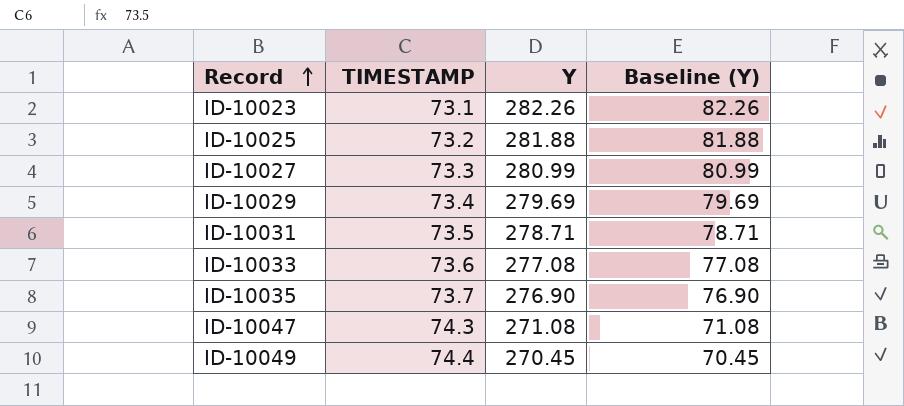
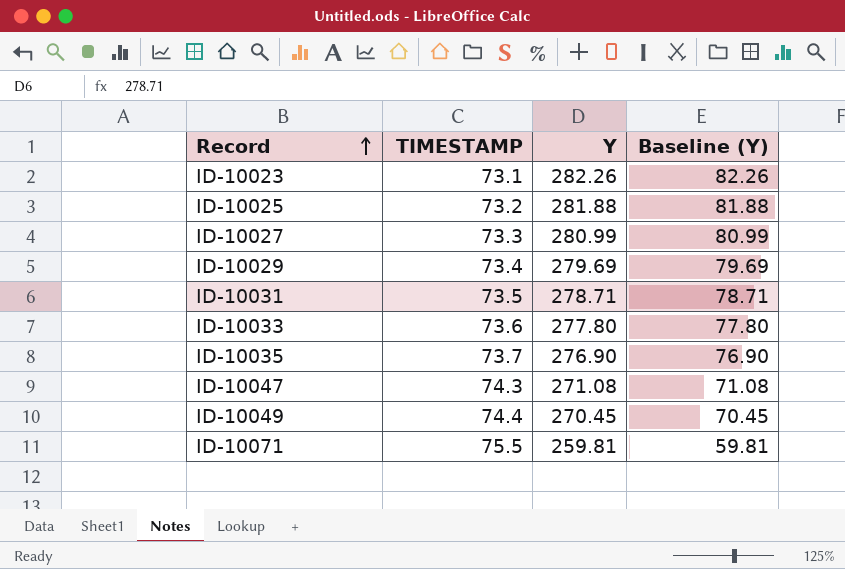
ID-10033 | Y: 277.08 -> 277.80
ID-10033 | Baseline (Y): 77.08 -> 77.80
row ID-10071: none -> 75.5 | 259.81 | 59.81

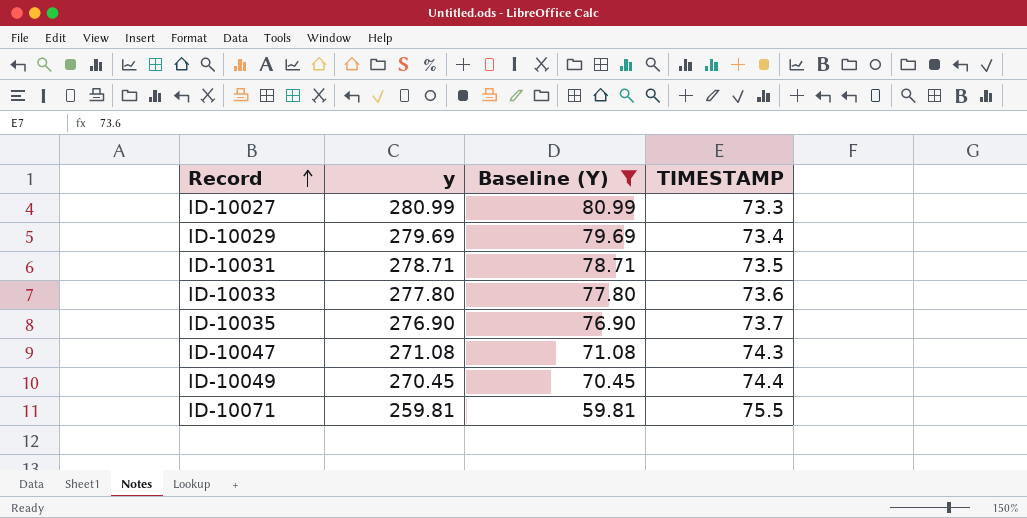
filter: none -> Baseline (Y) <= 80.99
column name: Y -> y
column TIMESTAMP | position: 2 -> 4

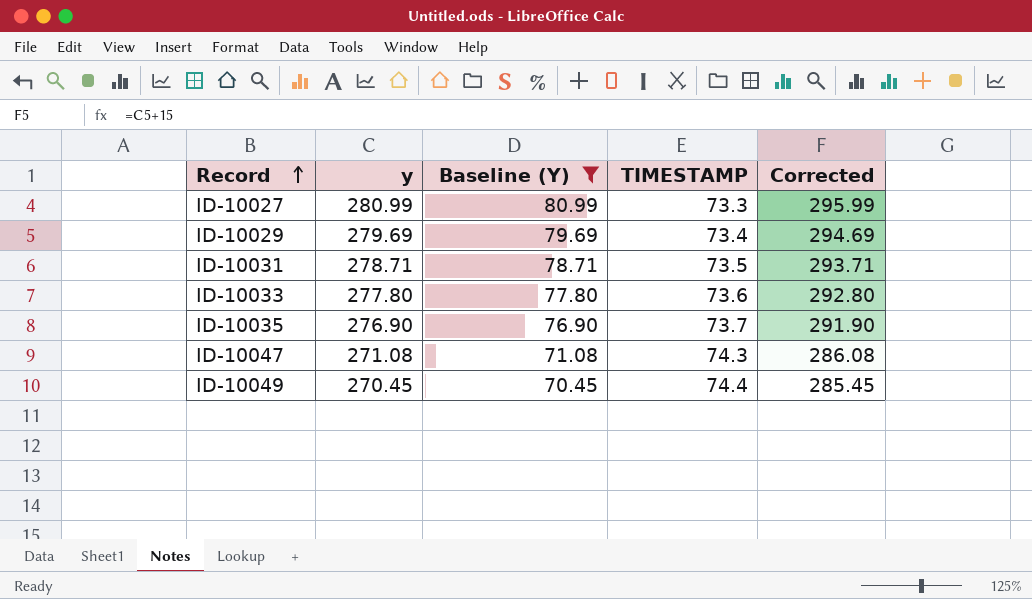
column Corrected | formula: none -> [y] + 15
row ID-10071: 259.81 | 59.81 | 75.5 -> none

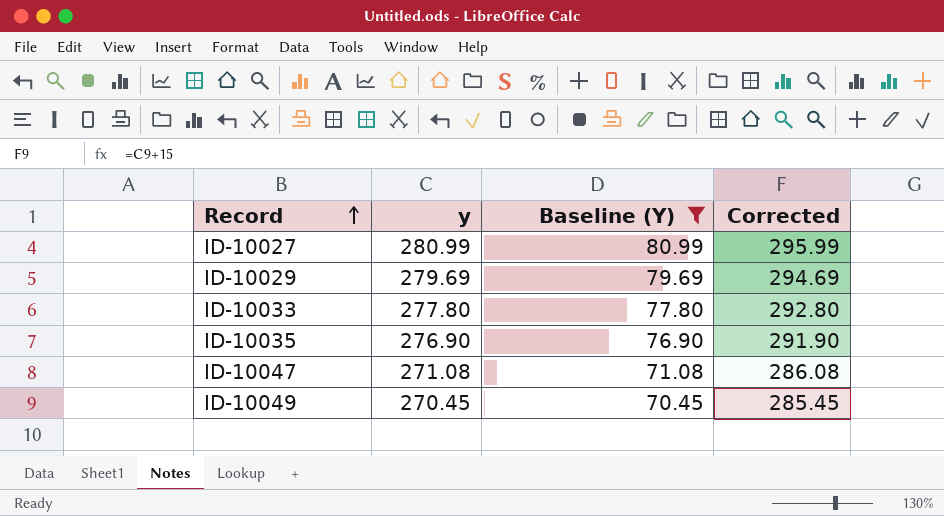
column TIMESTAMP | position: 4 -> none
row ID-10031: 278.71 | 78.71 | 73.5 | 293.71 -> none

